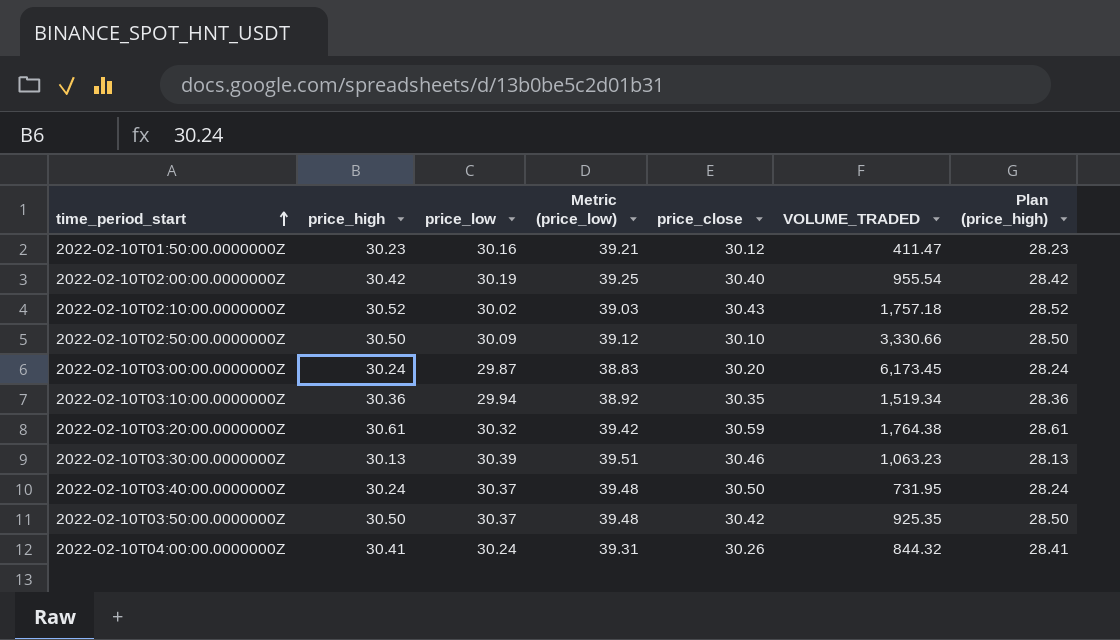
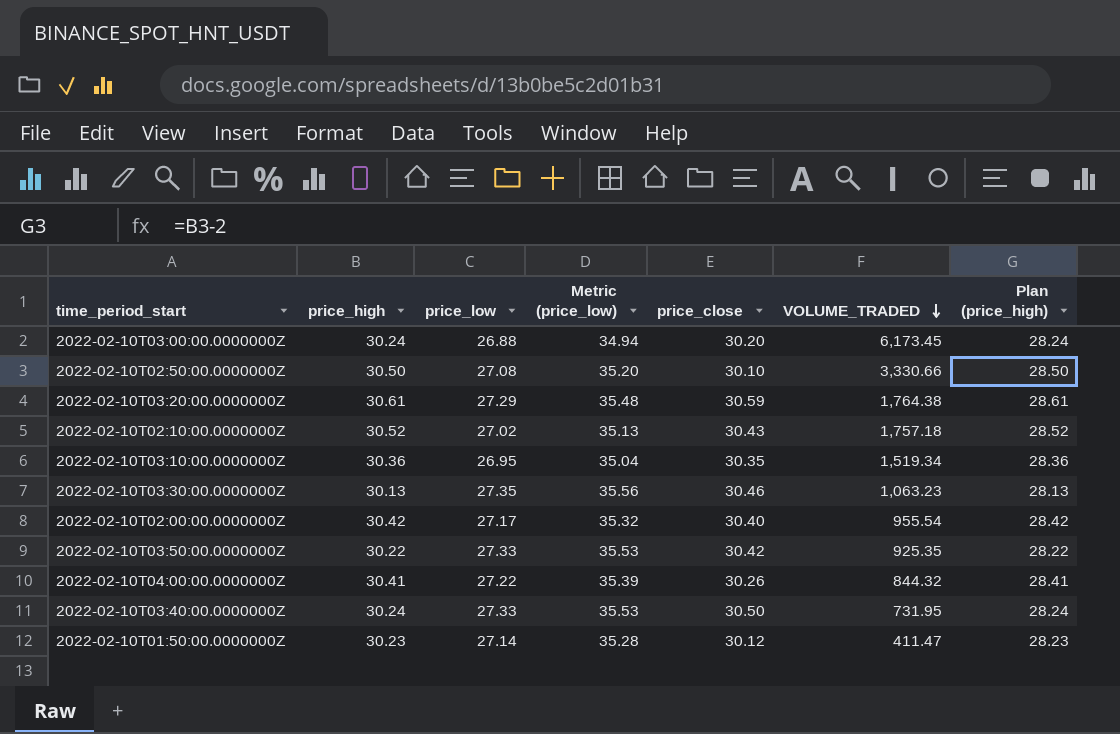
row order: time_period_start ascending -> VOLUME_TRADED descending
2022-02-10T03:00:00.0000000Z | price_low: 29.87 -> 26.88
2022-02-10T03:00:00.0000000Z | Metric (price_low): 38.83 -> 34.94
2022-02-10T02:50:00.0000000Z | price_low: 30.09 -> 27.08
2022-02-10T02:50:00.0000000Z | Metric (price_low): 39.12 -> 35.20
2022-02-10T03:20:00.0000000Z | price_low: 30.32 -> 27.29
2022-02-10T03:20:00.0000000Z | Metric (price_low): 39.42 -> 35.48
2022-02-10T02:10:00.0000000Z | price_low: 30.02 -> 27.02
2022-02-10T02:10:00.0000000Z | Metric (price_low): 39.03 -> 35.13
2022-02-10T03:10:00.0000000Z | price_low: 29.94 -> 26.95
2022-02-10T03:10:00.0000000Z | Metric (price_low): 38.92 -> 35.04
2022-02-10T03:30:00.0000000Z | price_low: 30.39 -> 27.35
2022-02-10T03:30:00.0000000Z | Metric (price_low): 39.51 -> 35.56
2022-02-10T02:00:00.0000000Z | price_low: 30.19 -> 27.17
2022-02-10T02:00:00.0000000Z | Metric (price_low): 39.25 -> 35.32
2022-02-10T03:50:00.0000000Z | price_high: 30.50 -> 30.22
2022-02-10T03:50:00.0000000Z | price_low: 30.37 -> 27.33
2022-02-10T03:50:00.0000000Z | Metric (price_low): 39.48 -> 35.53
2022-02-10T03:50:00.0000000Z | Plan (price_high): 28.50 -> 28.22
2022-02-10T04:00:00.0000000Z | price_low: 30.24 -> 27.22
2022-02-10T04:00:00.0000000Z | Metric (price_low): 39.31 -> 35.39
2022-02-10T03:40:00.0000000Z | price_low: 30.37 -> 27.33
2022-02-10T03:40:00.0000000Z | Metric (price_low): 39.48 -> 35.53
2022-02-10T01:50:00.0000000Z | price_low: 30.16 -> 27.14
2022-02-10T01:50:00.0000000Z | Metric (price_low): 39.21 -> 35.28

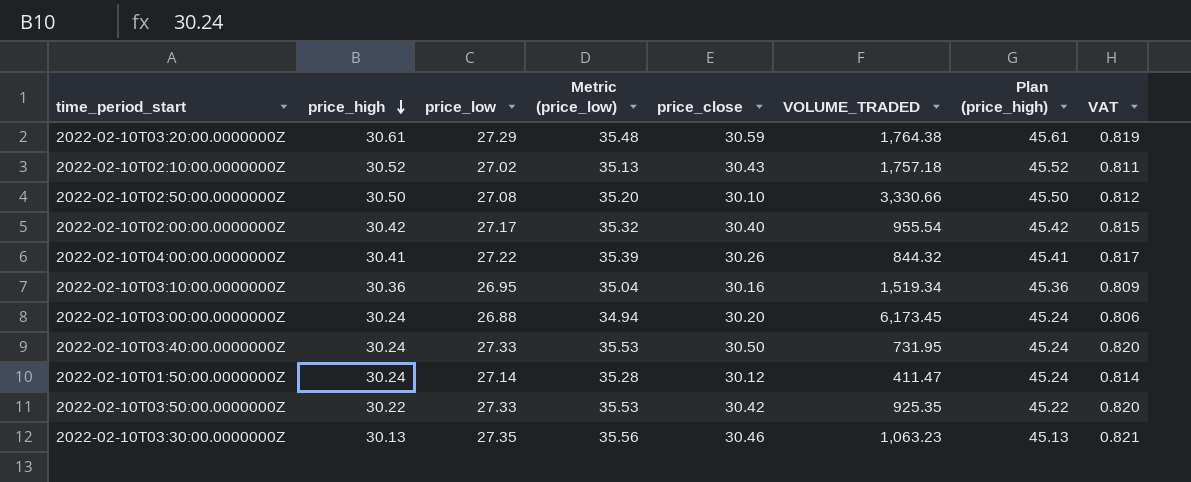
row order: VOLUME_TRADED descending -> price_high descending
column Plan (price_high) | formula: [price_high] - 2 -> [price_high] + 15
column VAT | formula: none -> [price_low] * 0.03
2022-02-10T03:10:00.0000000Z | price_close: 30.35 -> 30.16
2022-02-10T01:50:00.0000000Z | price_high: 30.23 -> 30.24

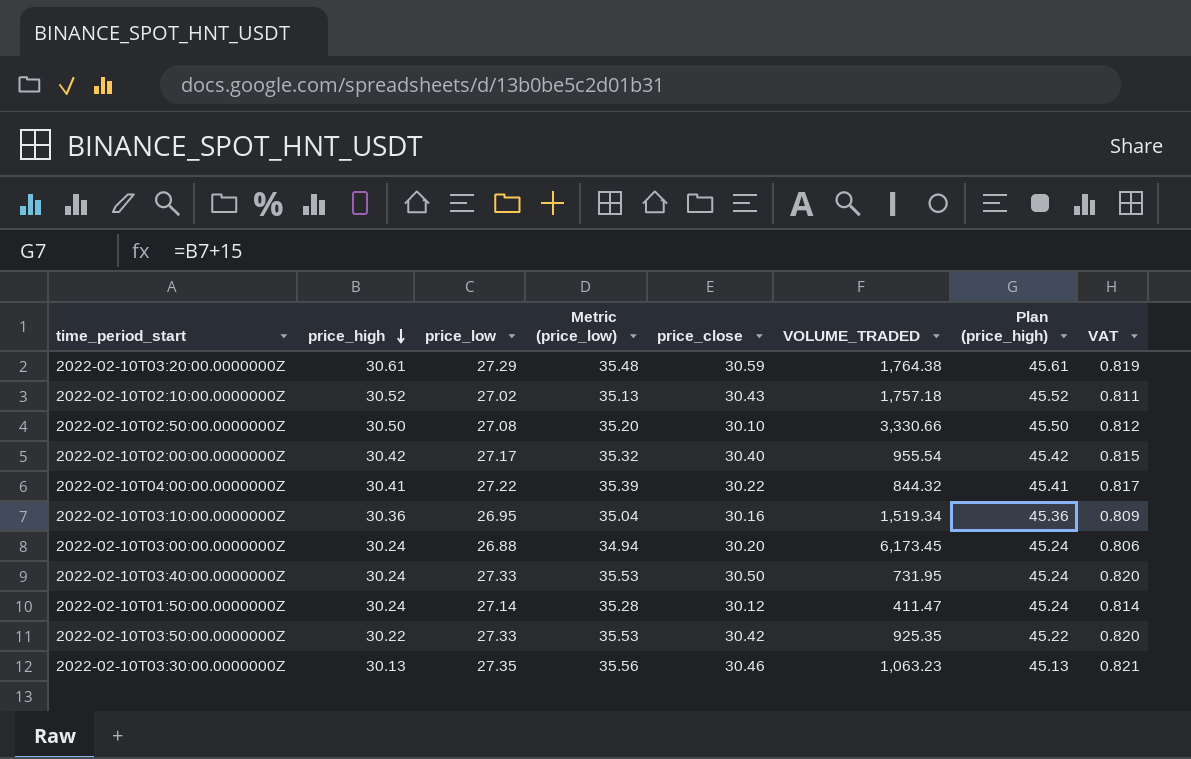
2022-02-10T04:00:00.0000000Z | price_close: 30.26 -> 30.22

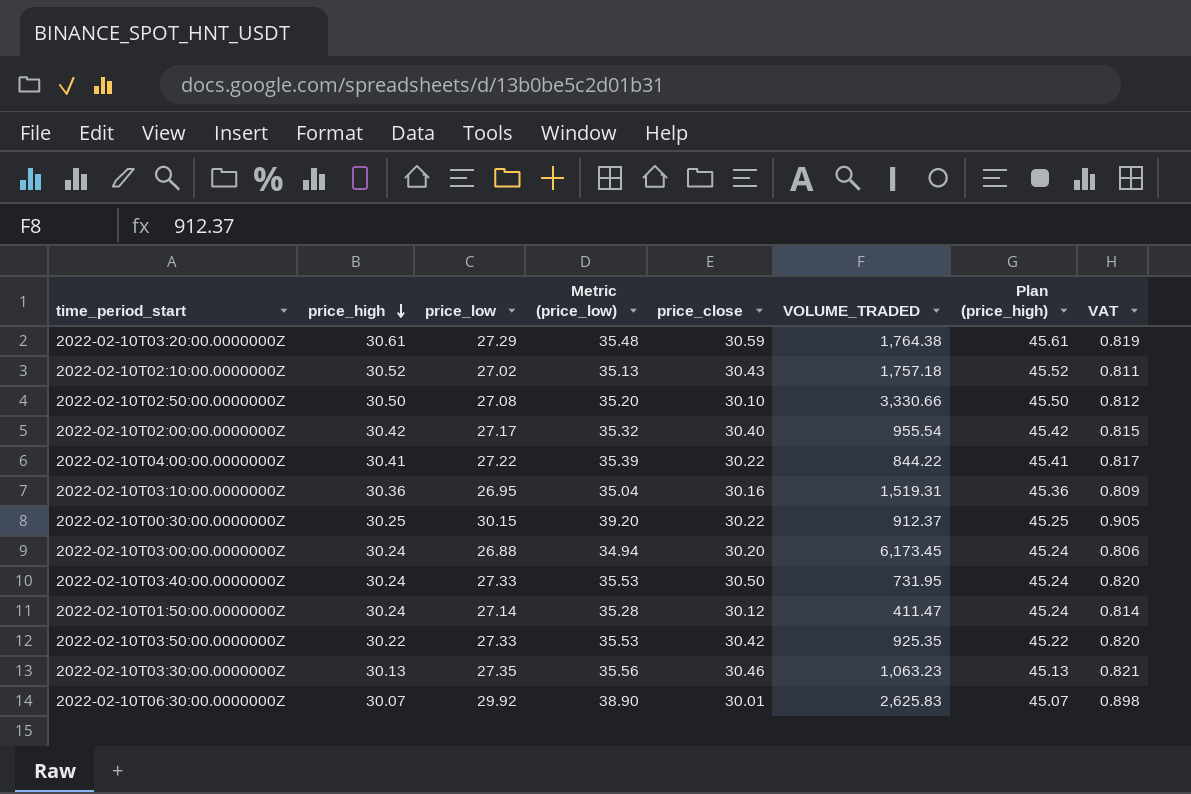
2022-02-10T04:00:00.0000000Z | VOLUME_TRADED: 844.32 -> 844.22
2022-02-10T03:10:00.0000000Z | VOLUME_TRADED: 1,519.34 -> 1,519.31
row 2022-02-10T00:30:00.0000000Z: none -> 30.25 | 30.15 | 39.20 | 30.22 | 912.37 | 45.25 | 0.905
row 2022-02-10T06:30:00.0000000Z: none -> 30.07 | 29.92 | 38.90 | 30.01 | 2,625.83 | 45.07 | 0.898

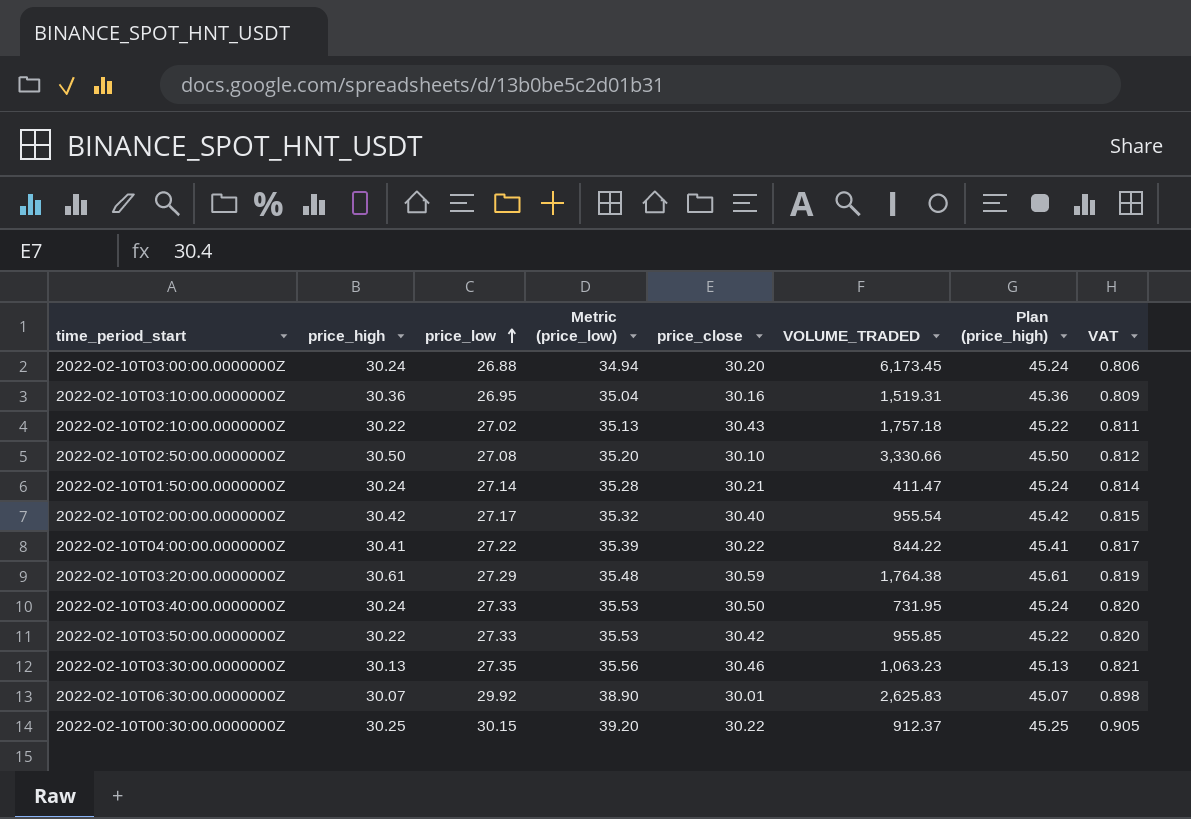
row order: price_high descending -> price_low ascending
2022-02-10T02:10:00.0000000Z | price_high: 30.52 -> 30.22
2022-02-10T02:10:00.0000000Z | Plan (price_high): 45.52 -> 45.22
2022-02-10T01:50:00.0000000Z | price_close: 30.12 -> 30.21
2022-02-10T03:50:00.0000000Z | VOLUME_TRADED: 925.35 -> 955.85

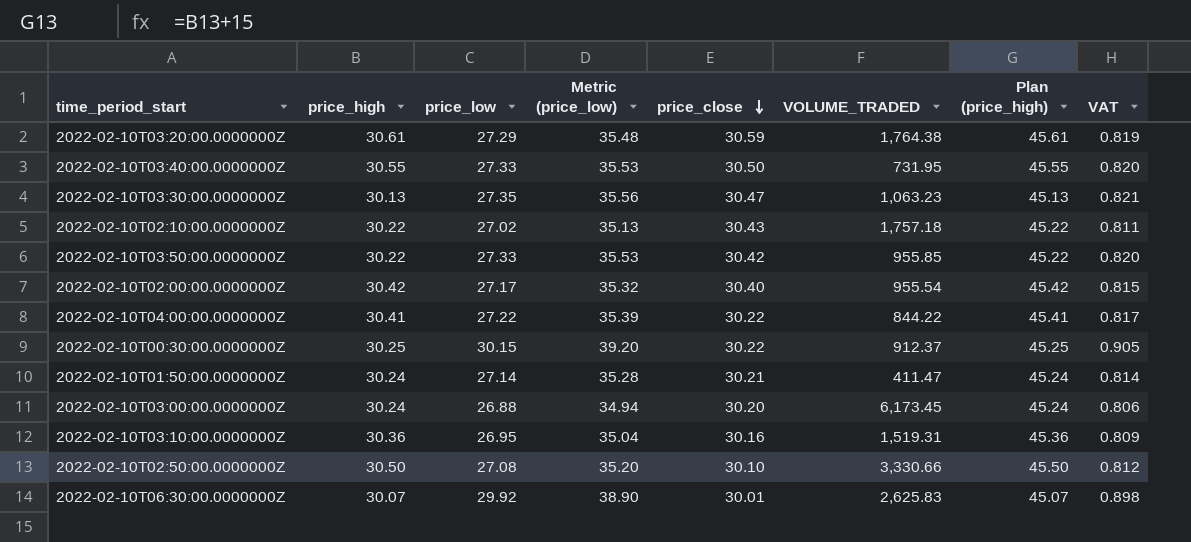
row order: price_low ascending -> price_close descending
2022-02-10T03:40:00.0000000Z | price_high: 30.24 -> 30.55
2022-02-10T03:40:00.0000000Z | Plan (price_high): 45.24 -> 45.55
2022-02-10T03:30:00.0000000Z | price_close: 30.46 -> 30.47

